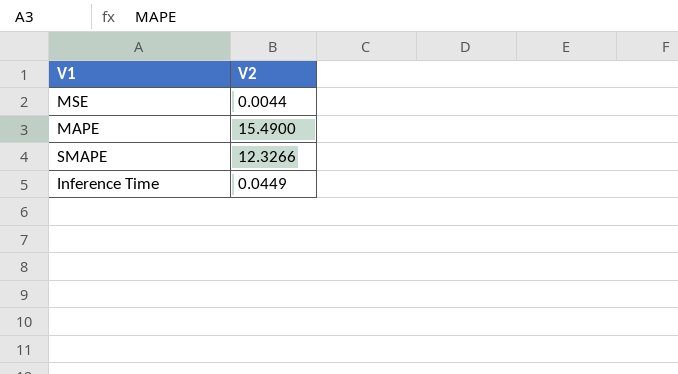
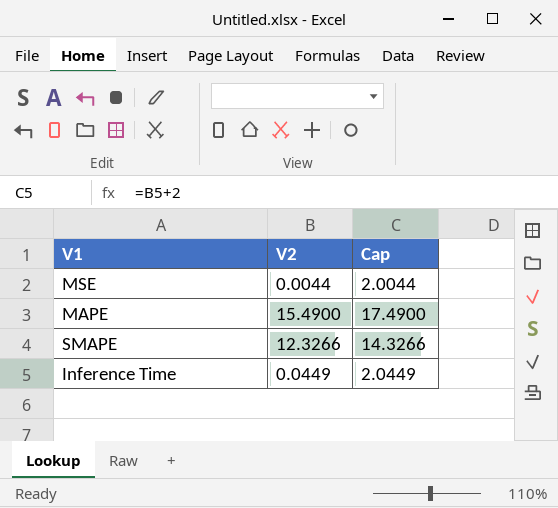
column Cap | formula: none -> [V2] + 2

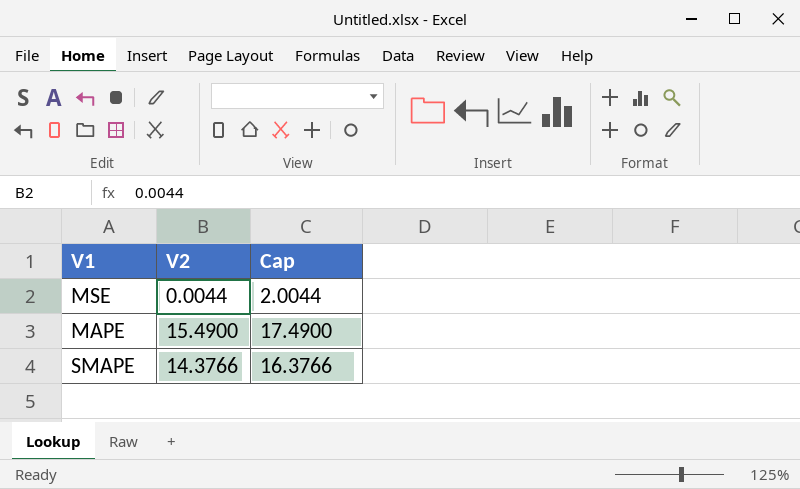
row Inference Time: 0.0449 | 2.0449 -> none
SMAPE | V2: 12.3266 -> 14.3766
SMAPE | Cap: 14.3266 -> 16.3766

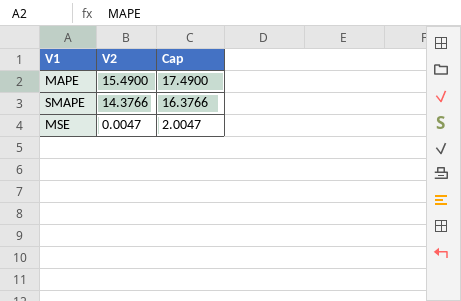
row order: none -> V2 descending
MSE | V2: 0.0044 -> 0.0047
MSE | Cap: 2.0044 -> 2.0047

